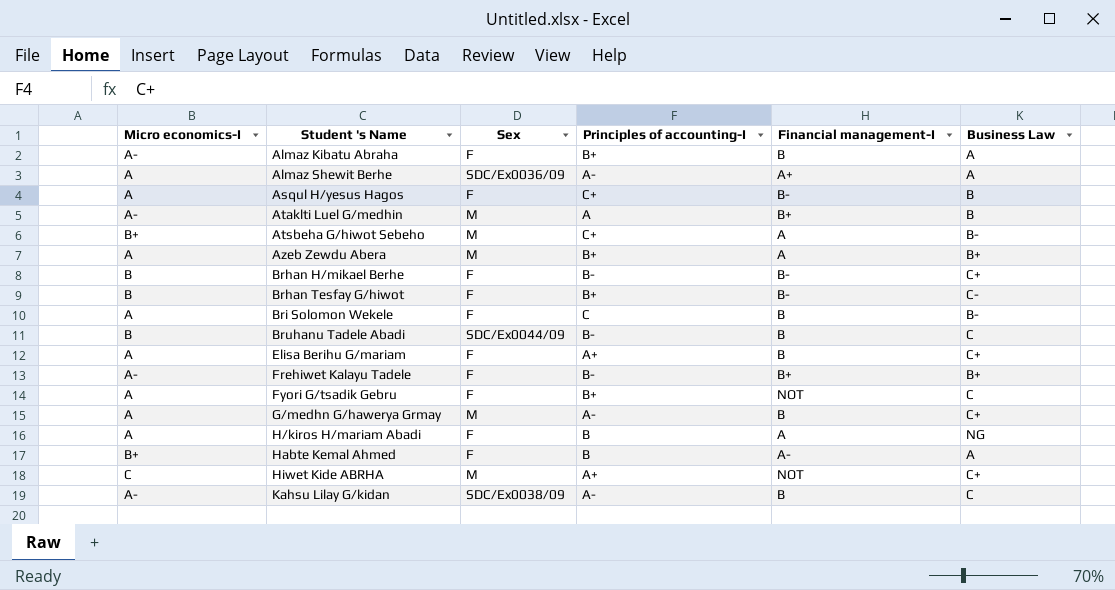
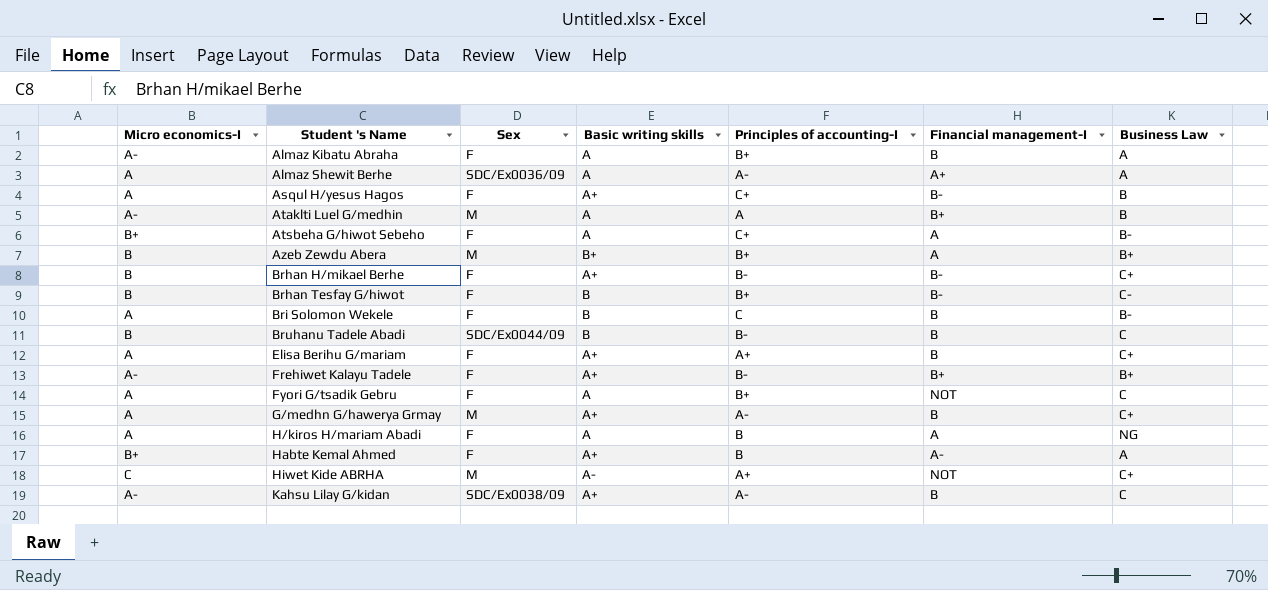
column Basic writing skills | position: none -> 4
Atsbeha G/hiwot Sebeho | Sex: M -> F
Azeb Zewdu Abera | Micro economics-I: A -> B

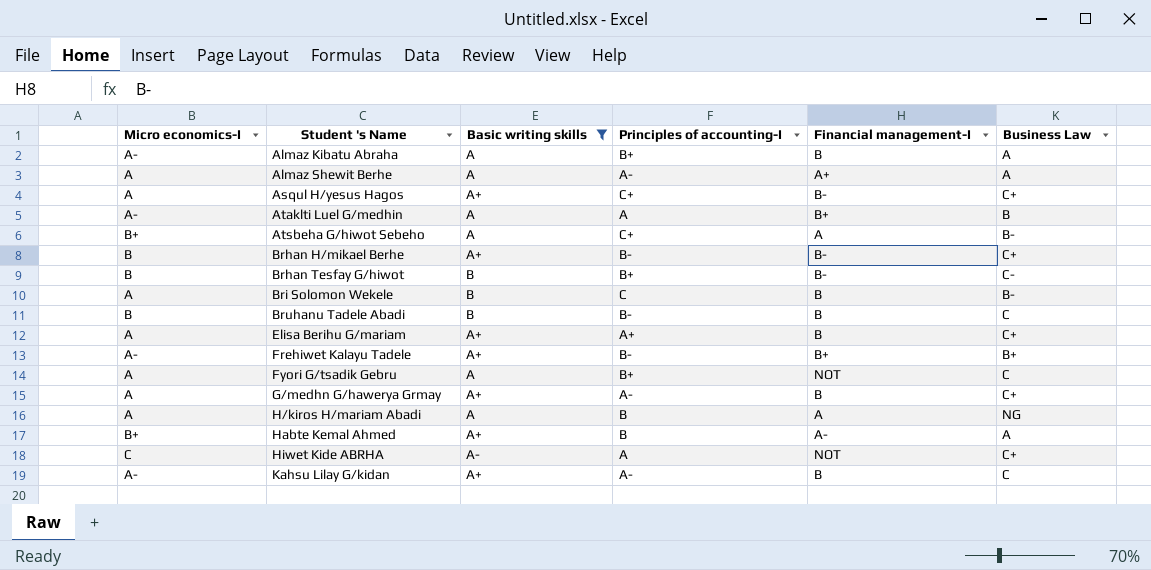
filter: none -> Basic writing skills != B+
column Sex | position: 3 -> none
Asqul H/yesus Hagos | Business Law: B -> C+
Hiwet Kide ABRHA | Principles of accounting-I: A+ -> A

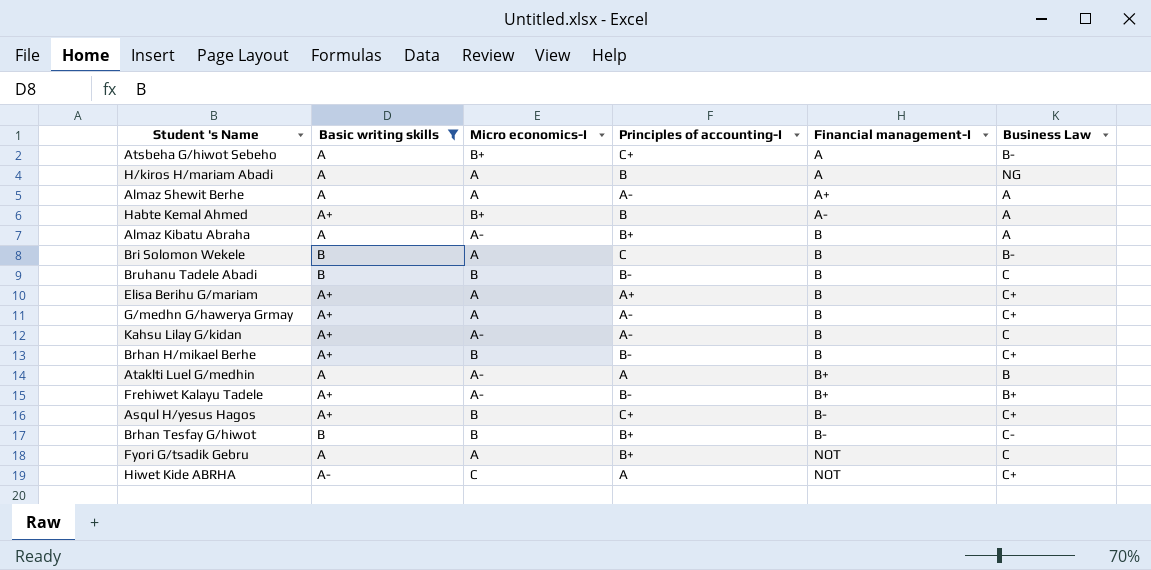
row order: Student 's Name ascending -> Financial management-I ascending
column Micro economics-I | position: 1 -> 3
Brhan H/mikael Berhe | Financial management-I: B- -> B
Asqul H/yesus Hagos | Micro economics-I: A -> B

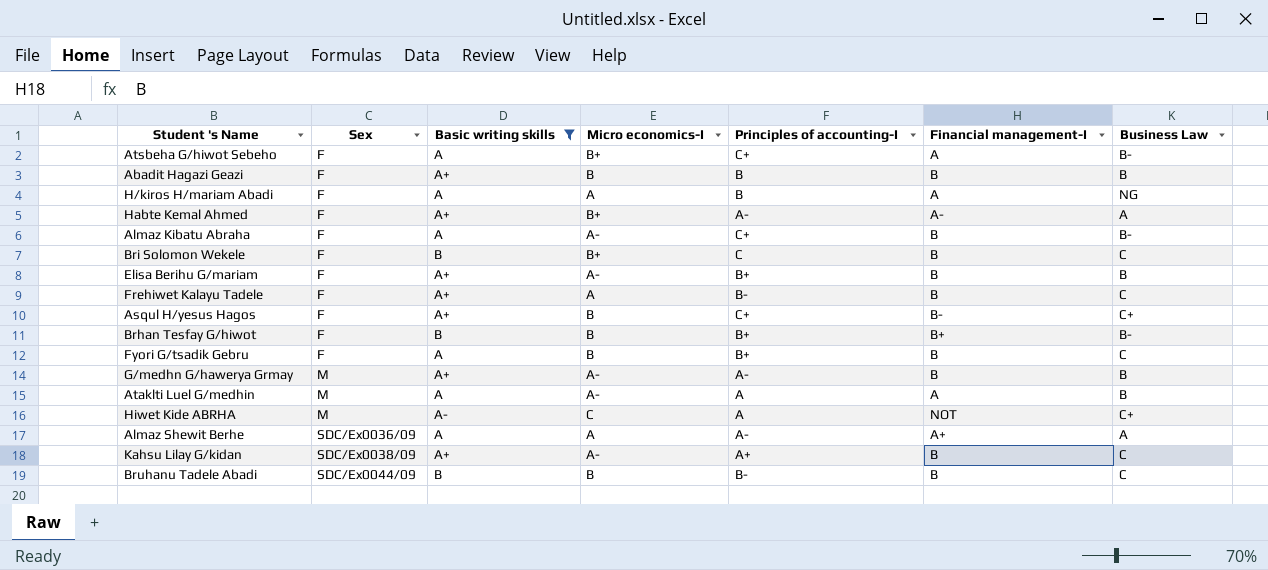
row order: Financial management-I ascending -> Sex ascending
column Sex | position: none -> 2
row Brhan H/mikael Berhe: A+ | B | B- | B | C+ -> none
row Abadit Hagazi Geazi: none -> F | A+ | B | B | B | B
Habte Kemal Ahmed | Principles of accounting-I: B -> A-
Almaz Kibatu Abraha | Principles of accounting-I: B+ -> C+
Almaz Kibatu Abraha | Business Law: A -> B-
Bri Solomon Wekele | Micro economics-I: A -> B+
Bri Solomon Wekele | Business Law: B- -> C
Elisa Berihu G/mariam | Micro economics-I: A -> A-
Elisa Berihu G/mariam | Principles of accounting-I: A+ -> B+
Elisa Berihu G/mariam | Business Law: C+ -> B
Frehiwet Kalayu Tadele | Micro economics-I: A- -> A
Frehiwet Kalayu Tadele | Financial management-I: B+ -> B
Frehiwet Kalayu Tadele | Business Law: B+ -> C
Brhan Tesfay G/hiwot | Financial management-I: B- -> B+
Brhan Tesfay G/hiwot | Business Law: C- -> B-
Fyori G/tsadik Gebru | Micro economics-I: A -> B
Fyori G/tsadik Gebru | Financial management-I: NOT -> B
G/medhn G/hawerya Grmay | Micro economics-I: A -> A-
G/medhn G/hawerya Grmay | Business Law: C+ -> B
Ataklti Luel G/medhin | Financial management-I: B+ -> A
Kahsu Lilay G/kidan | Principles of accounting-I: A- -> A+

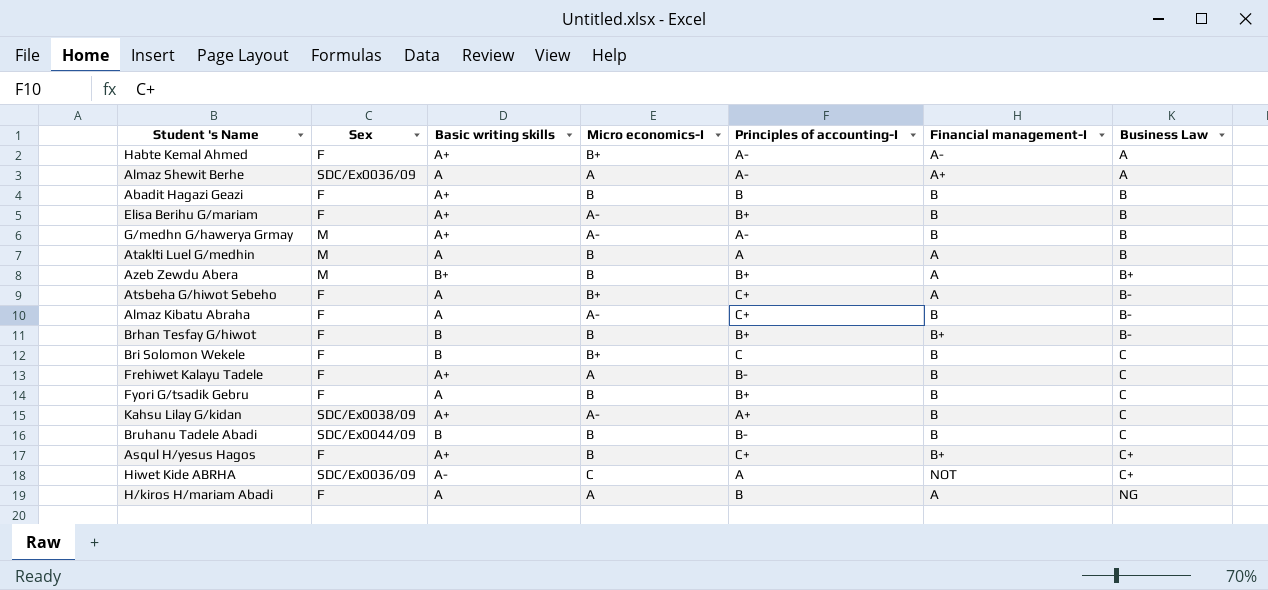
filter: Basic writing skills != B+ -> none
row order: Sex ascending -> Business Law ascending
Ataklti Luel G/medhin | Micro economics-I: A- -> B
Asqul H/yesus Hagos | Financial management-I: B- -> B+
Hiwet Kide ABRHA | Sex: M -> SDC/Ex0036/09

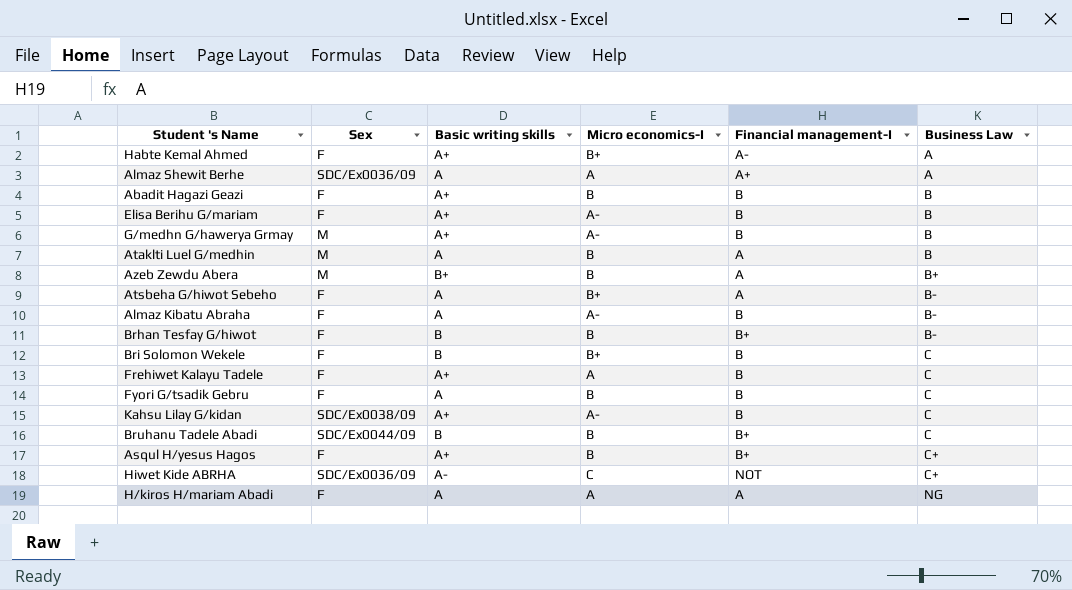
column Principles of accounting-I | position: 5 -> none
Bruhanu Tadele Abadi | Financial management-I: B -> B+

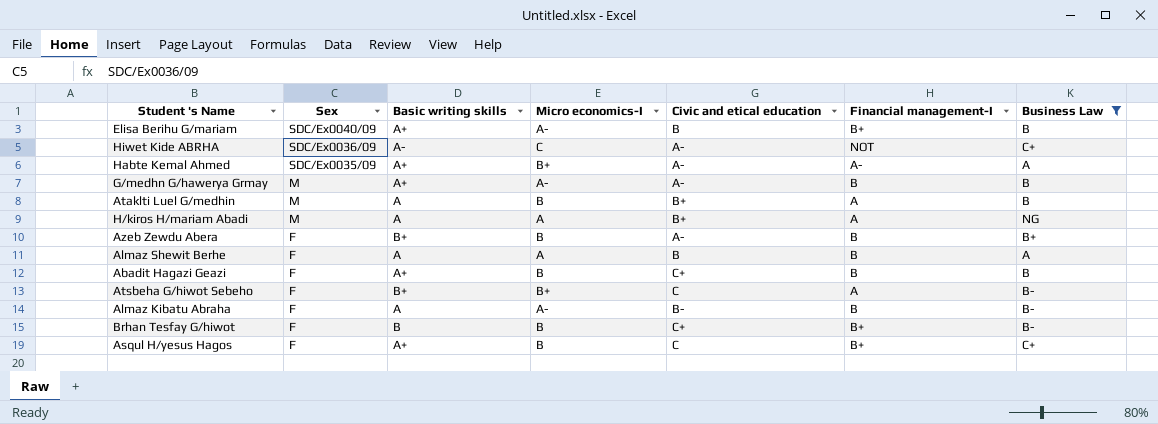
filter: none -> Business Law != C
row order: Business Law ascending -> Sex descending
column Civic and etical education | position: none -> 5
Elisa Berihu G/mariam | Sex: F -> SDC/Ex0040/09
Elisa Berihu G/mariam | Financial management-I: B -> B+
Habte Kemal Ahmed | Sex: F -> SDC/Ex0035/09
H/kiros H/mariam Abadi | Sex: F -> M
Azeb Zewdu Abera | Sex: M -> F
Azeb Zewdu Abera | Financial management-I: A -> B
Almaz Shewit Berhe | Sex: SDC/Ex0036/09 -> F
Almaz Shewit Berhe | Financial management-I: A+ -> B
Atsbeha G/hiwot Sebeho | Basic writing skills: A -> B+

